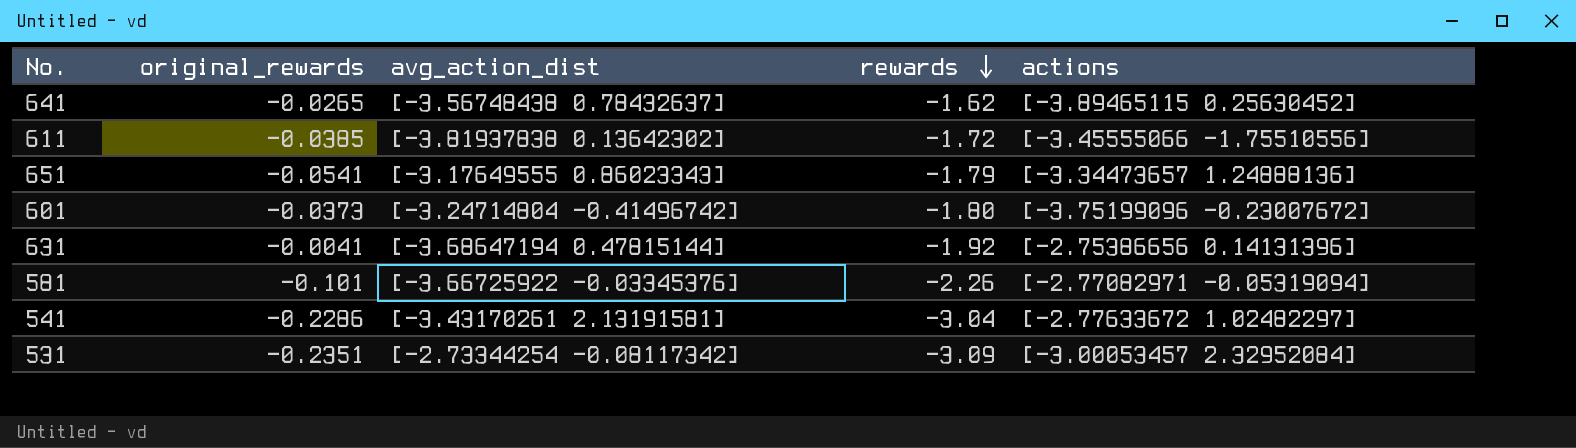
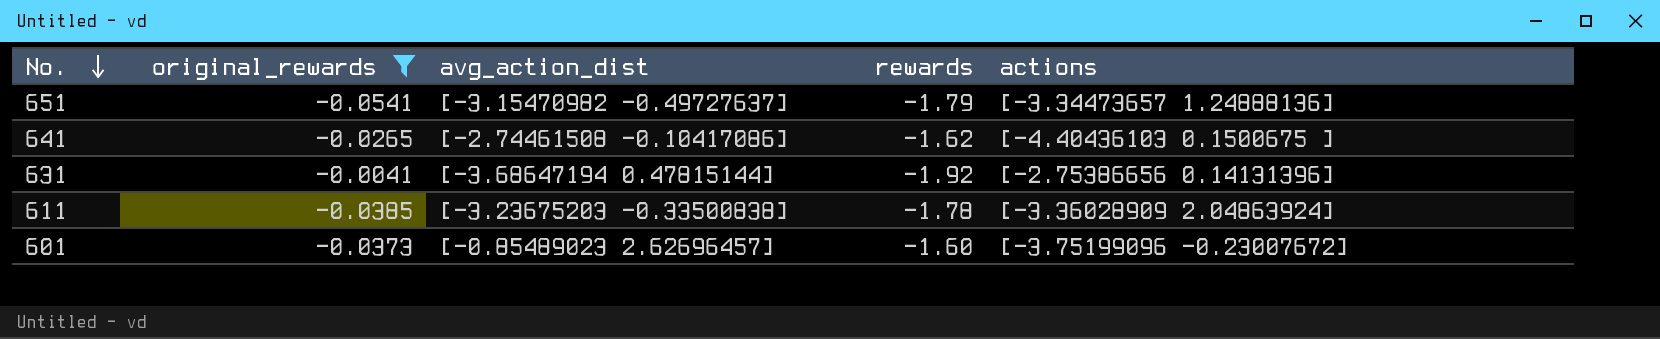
filter: none -> original_rewards >= -0.0541
row order: rewards descending -> No. descending
651 | avg_action_dist: [-3.17649555 0.86023343] -> [-3.15470982 -0.49727637]
641 | avg_action_dist: [-3.56748438 0.78432637] -> [-2.74461508 -0.10417086]
641 | actions: [-3.89465115 0.25630452] -> [-4.40436103 0.1500675 ]
611 | avg_action_dist: [-3.81937838 0.13642302] -> [-3.23675203 -0.33500838]
611 | rewards: -1.72 -> -1.78
611 | actions: [-3.45555066 -1.75510556] -> [-3.36028909 2.04863924]
601 | avg_action_dist: [-3.24714804 -0.41496742] -> [-0.85489023 2.62696457]
601 | rewards: -1.80 -> -1.60

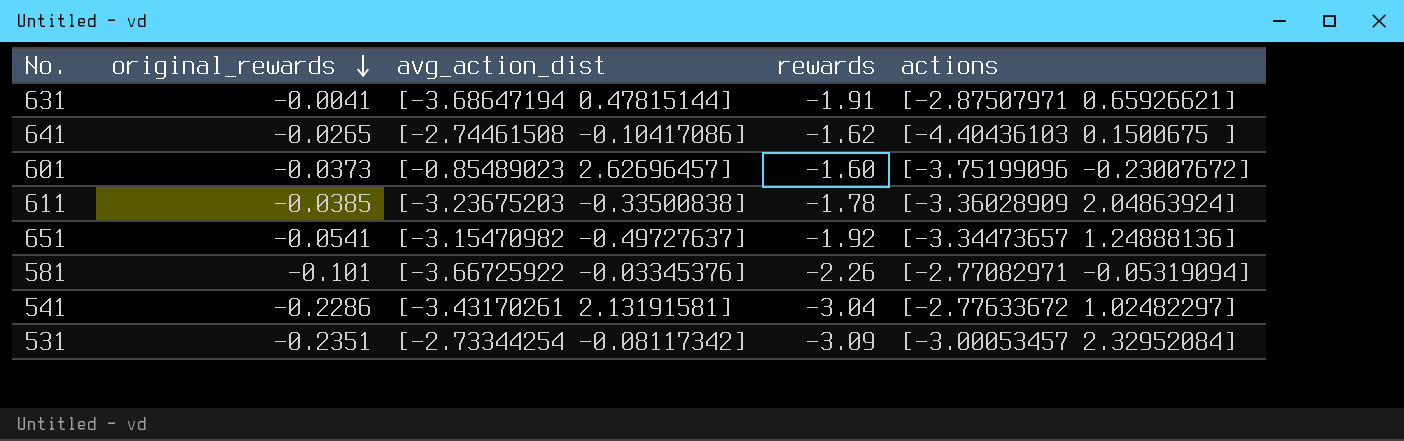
filter: original_rewards >= -0.0541 -> none
row order: No. descending -> original_rewards descending
631 | rewards: -1.92 -> -1.91
631 | actions: [-2.75386656 0.14131396] -> [-2.87507971 0.65926621]
651 | rewards: -1.79 -> -1.92

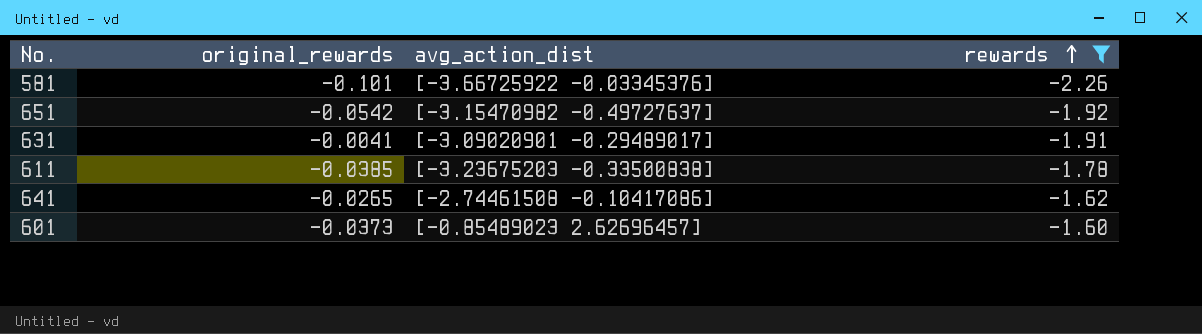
filter: none -> rewards >= -2.26
row order: original_rewards descending -> rewards ascending
column actions | position: 5 -> none
651 | original_rewards: -0.0541 -> -0.0542
631 | avg_action_dist: [-3.68647194 0.47815144] -> [-3.09020901 -0.29489017]

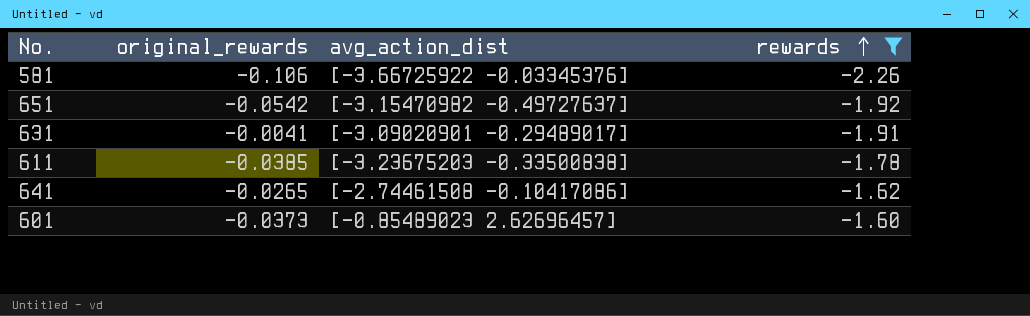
581 | original_rewards: -0.101 -> -0.106

